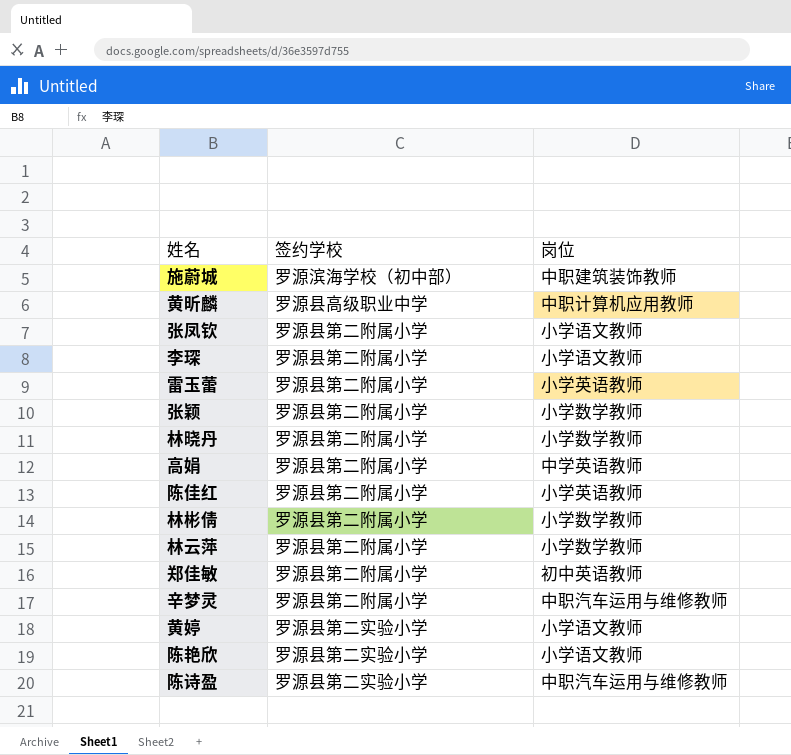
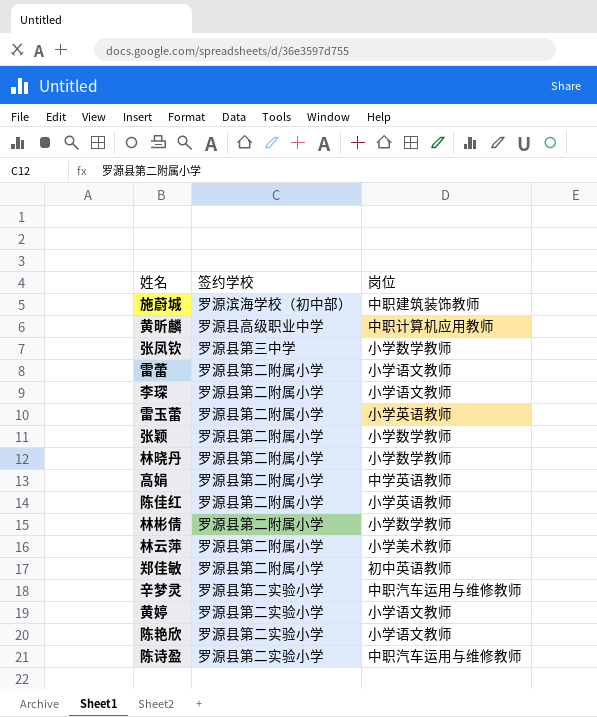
张凤钦 | 签约学校: 罗源县第二附属小学 -> 罗源县第三中学
张凤钦 | 岗位: 小学语文教师 -> 小学数学教师
row 雷蕾: none -> 罗源县第二附属小学 | 小学语文教师
林云萍 | 岗位: 小学数学教师 -> 小学美术教师
辛梦灵 | 签约学校: 罗源县第二附属小学 -> 罗源县第二实验小学

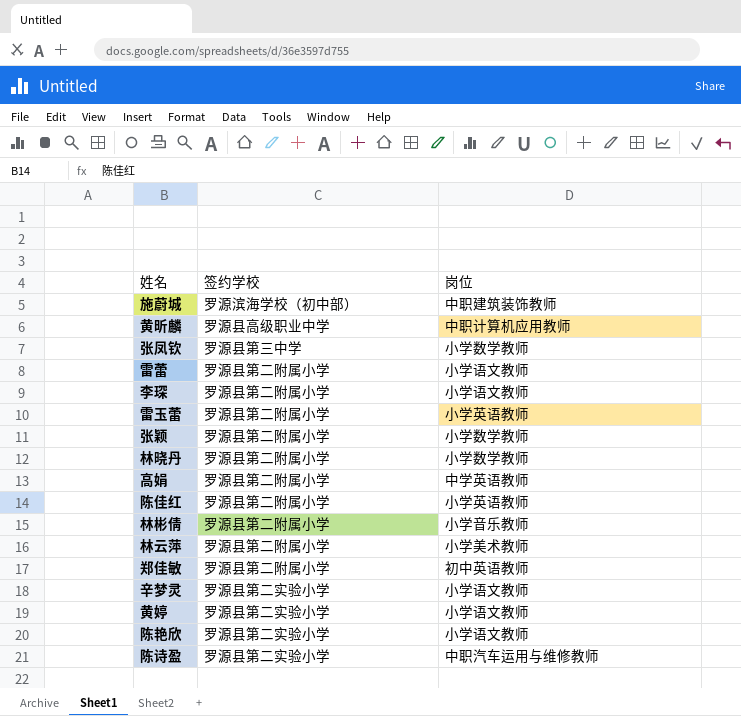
林彬倩 | 岗位: 小学数学教师 -> 小学音乐教师
辛梦灵 | 岗位: 中职汽车运用与维修教师 -> 小学语文教师

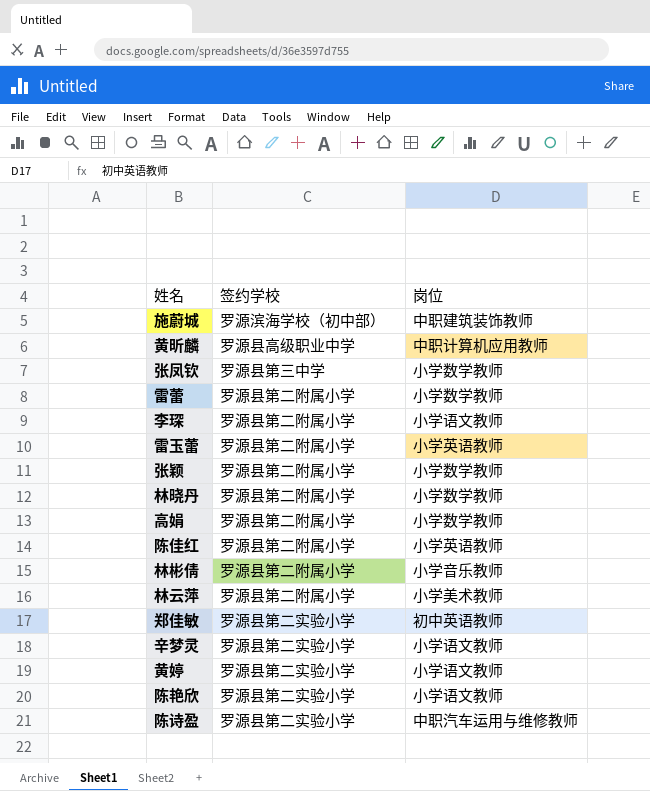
雷蕾 | 岗位: 小学语文教师 -> 小学数学教师
高娟 | 岗位: 中学英语教师 -> 小学数学教师
郑佳敏 | 签约学校: 罗源县第二附属小学 -> 罗源县第二实验小学

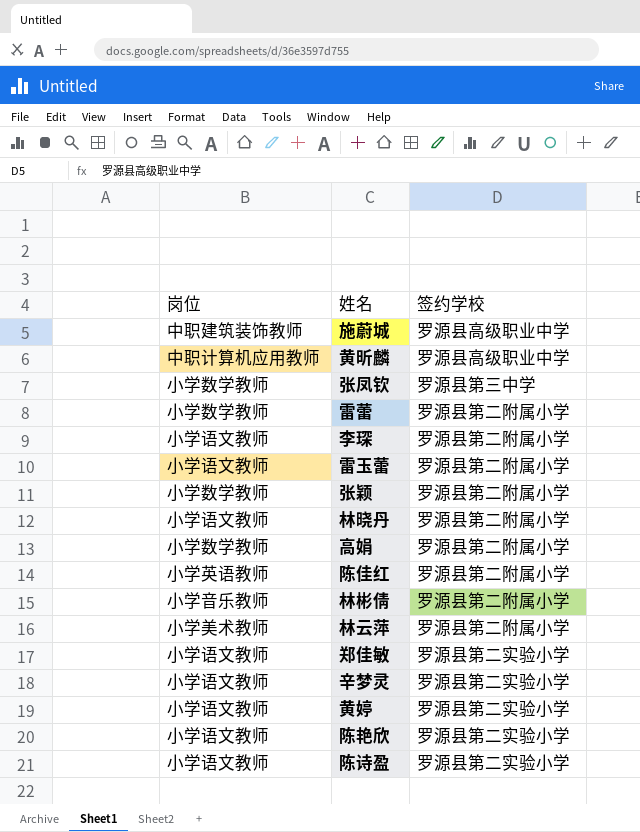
column 岗位 | position: 3 -> 1
施蔚城 | 签约学校: 罗源滨海学校（初中部） -> 罗源县高级职业中学
雷玉蕾 | 岗位: 小学英语教师 -> 小学语文教师
林晓丹 | 岗位: 小学数学教师 -> 小学语文教师
郑佳敏 | 岗位: 初中英语教师 -> 小学语文教师
陈诗盈 | 岗位: 中职汽车运用与维修教师 -> 小学语文教师

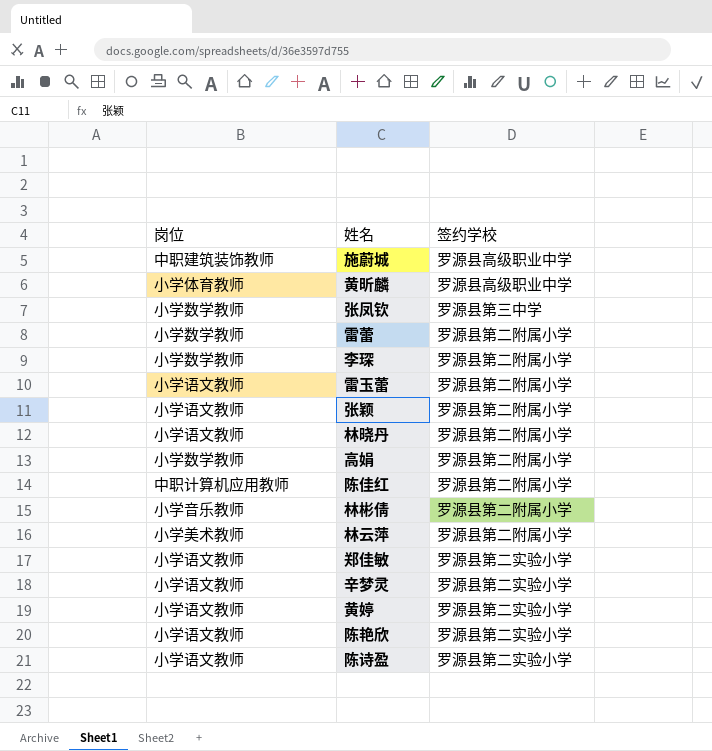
黄昕麟 | 岗位: 中职计算机应用教师 -> 小学体育教师
李琛 | 岗位: 小学语文教师 -> 小学数学教师
张颖 | 岗位: 小学数学教师 -> 小学语文教师
陈佳红 | 岗位: 小学英语教师 -> 中职计算机应用教师

